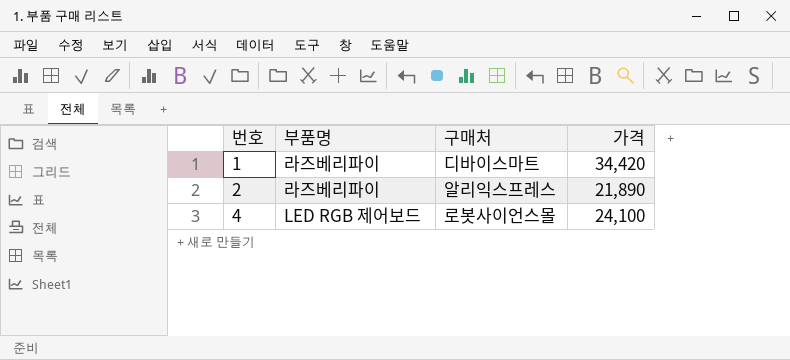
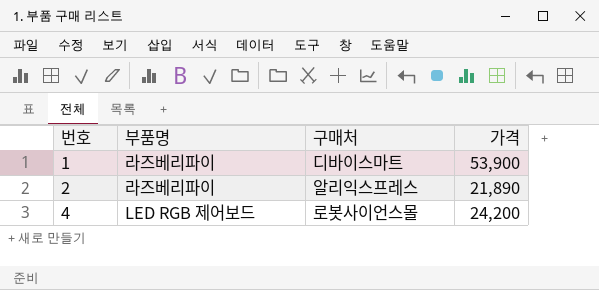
1 | 가격: 34,420 -> 53,900
4 | 가격: 24,100 -> 24,200

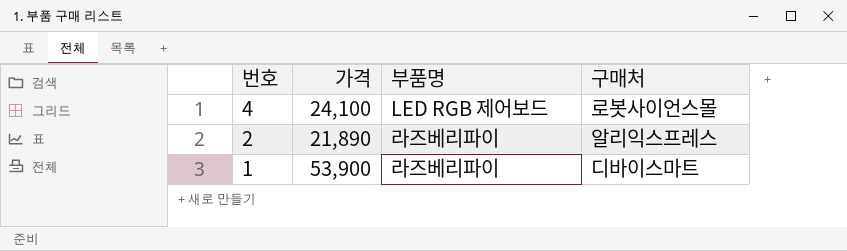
row order: 번호 ascending -> 번호 descending
column 가격 | position: 4 -> 2
4 | 가격: 24,200 -> 24,100

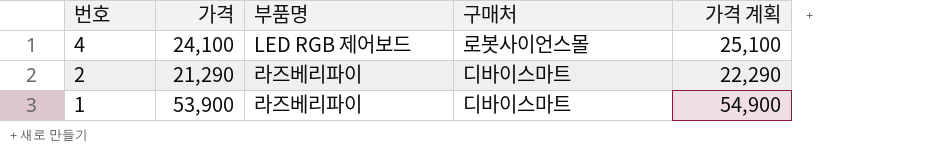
column 가격 계획 | formula: none -> [가격] + 1000
2 | 가격: 21,890 -> 21,290
2 | 구매처: 알리익스프레스 -> 디바이스마트

